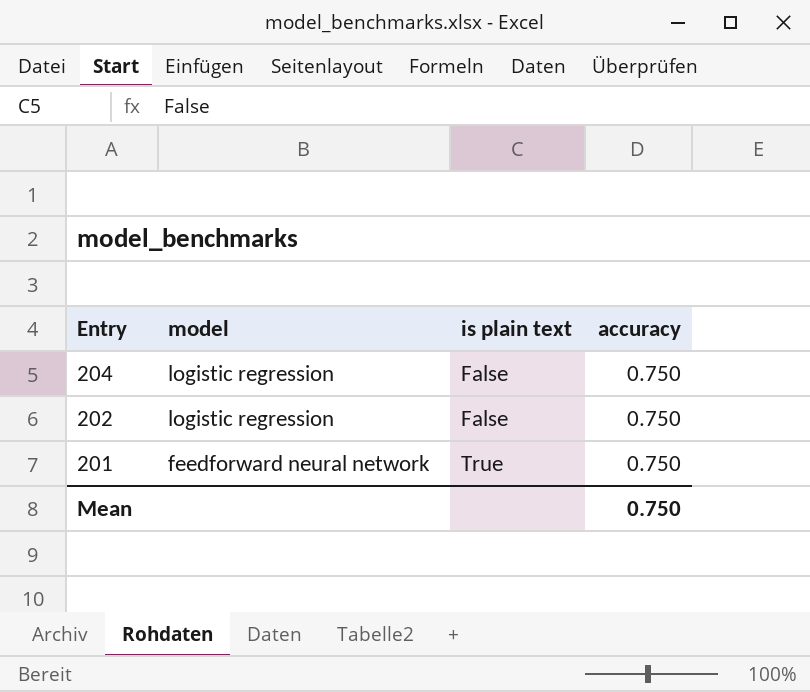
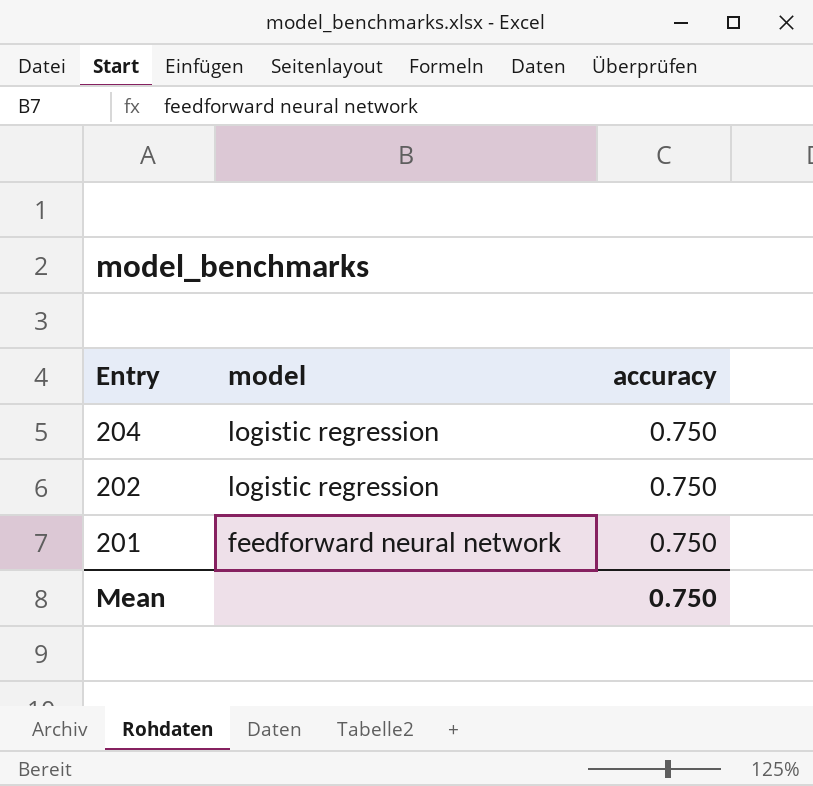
column is plain text | position: 3 -> none

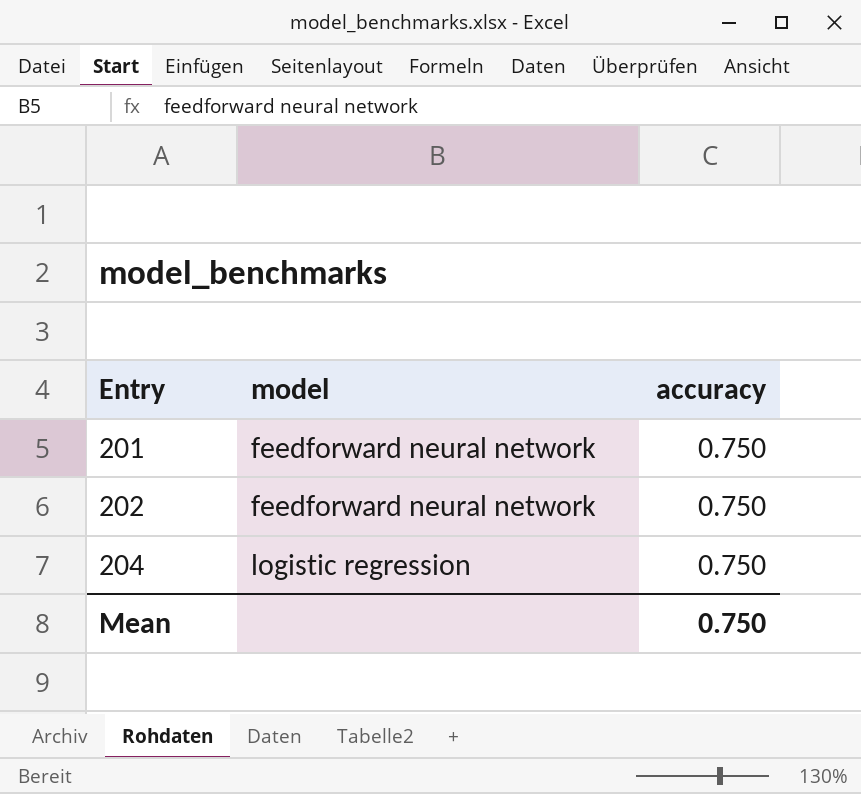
row order: Entry descending -> Entry ascending
202 | model: logistic regression -> feedforward neural network

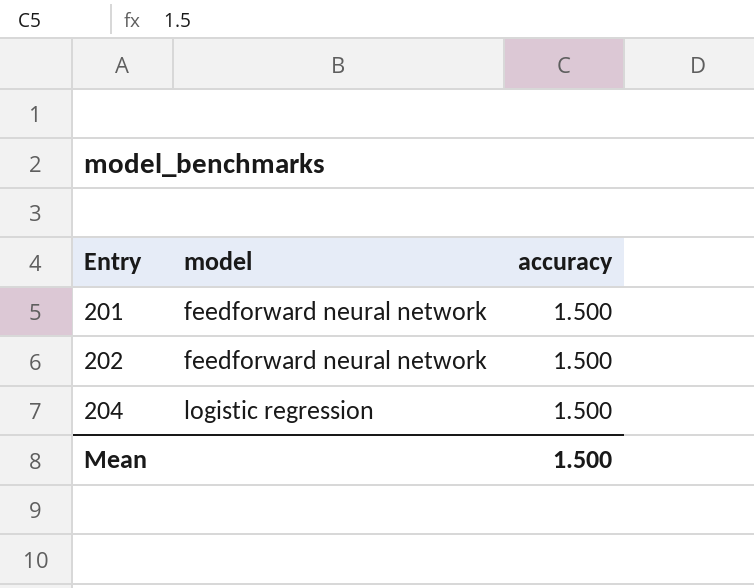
201 | accuracy: 0.750 -> 1.500
202 | accuracy: 0.750 -> 1.500
204 | accuracy: 0.750 -> 1.500
Mean | accuracy: 0.750 -> 1.500

